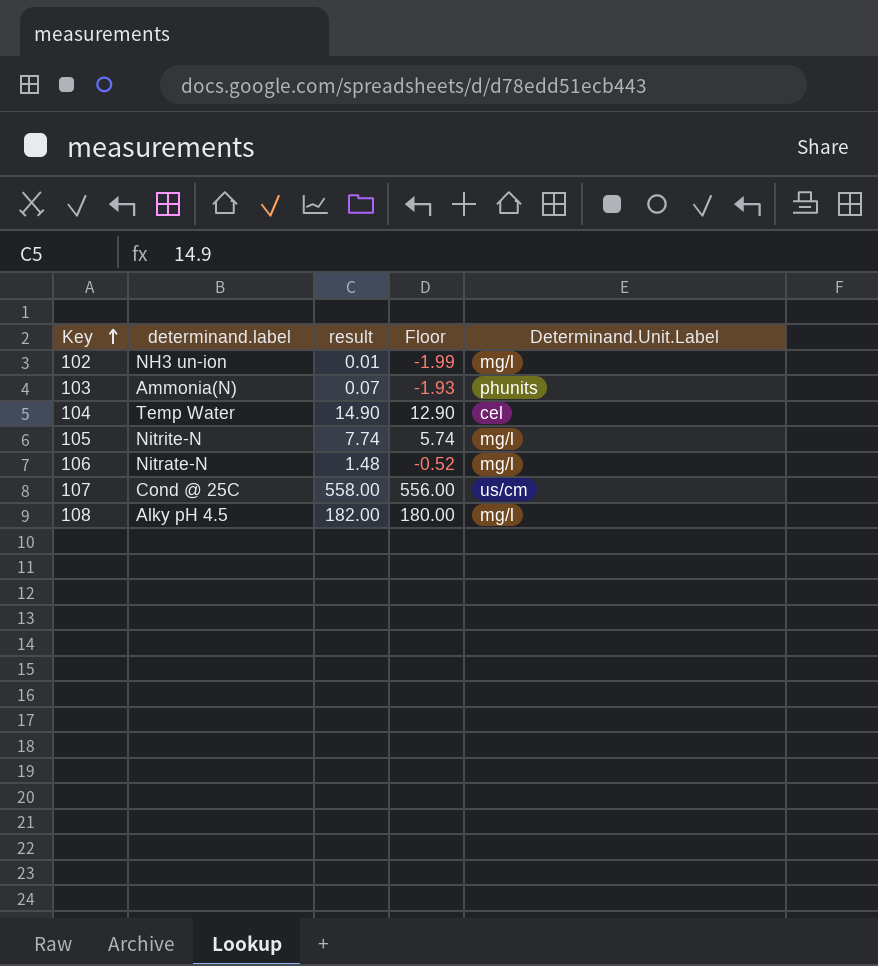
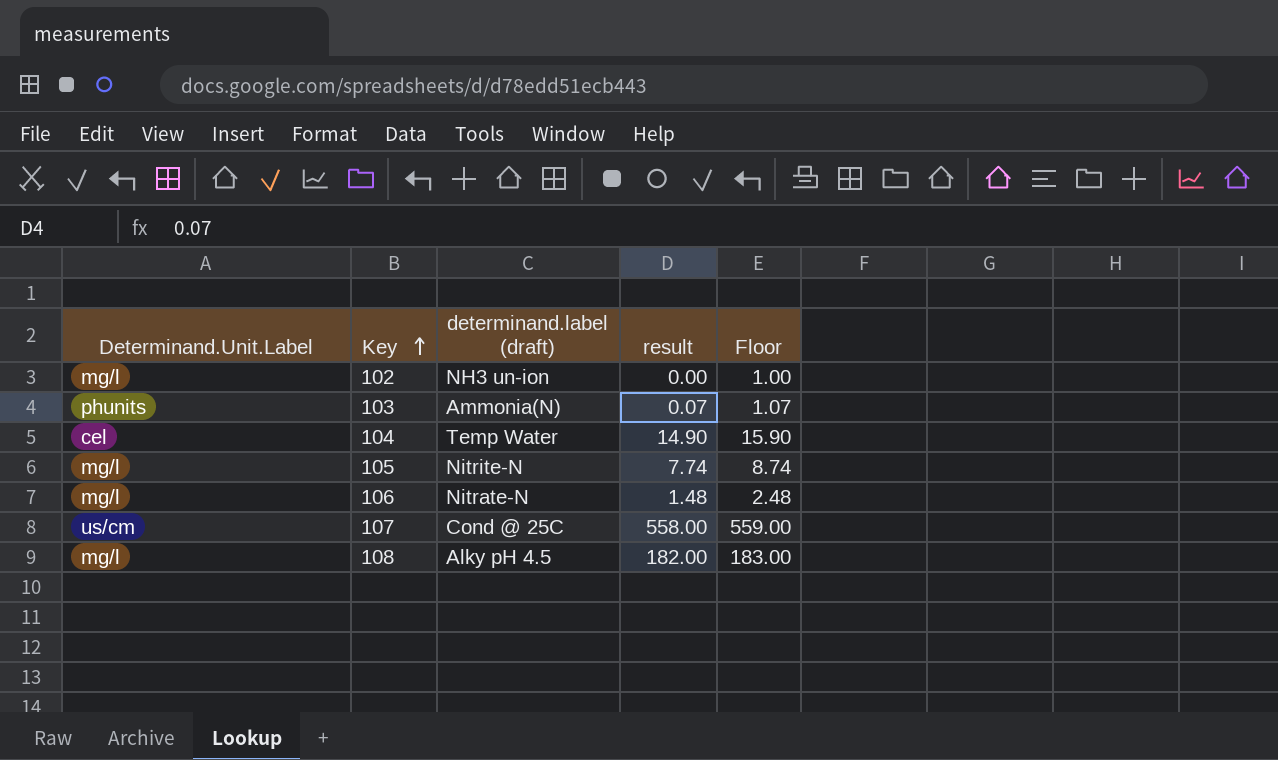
column Determinand.Unit.Label | position: 5 -> 1
column name: determinand.label -> determinand.label (draft)
column Floor | formula: [result] - 2 -> [result] + 1
102 | result: 0.01 -> 0.00

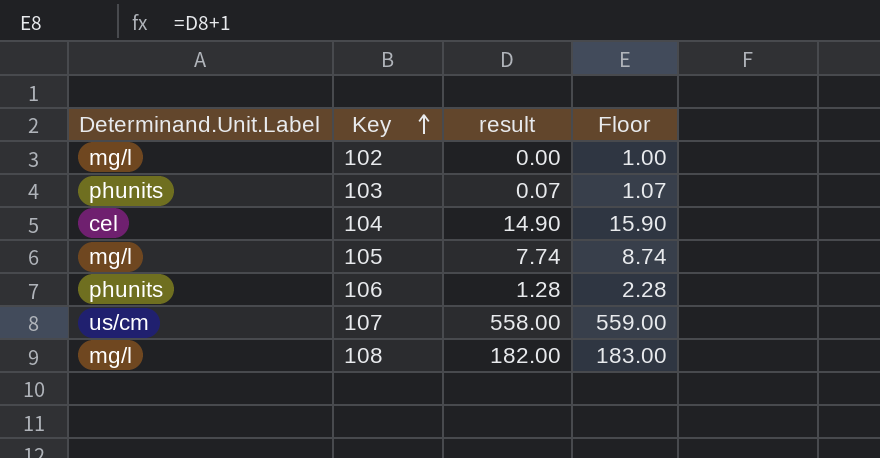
column determinand.label (draft) | position: 3 -> none
106 | Determinand.Unit.Label: mg/l -> phunits
106 | result: 1.48 -> 1.28
106 | Floor: 2.48 -> 2.28

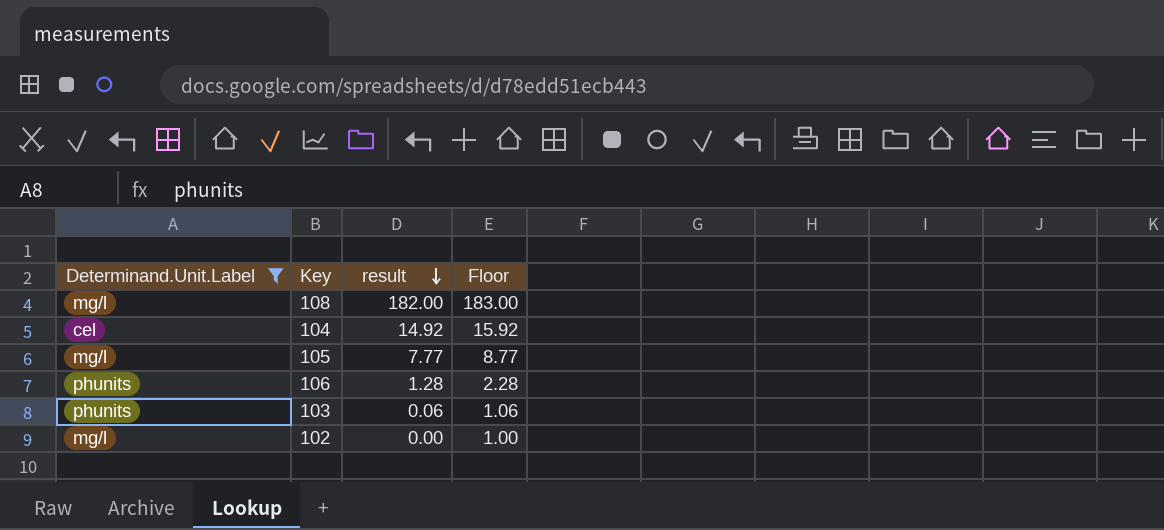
filter: none -> Determinand.Unit.Label != us/cm
row order: Key ascending -> result descending
104 | result: 14.90 -> 14.92
104 | Floor: 15.90 -> 15.92
105 | result: 7.74 -> 7.77
105 | Floor: 8.74 -> 8.77
103 | result: 0.07 -> 0.06
103 | Floor: 1.07 -> 1.06

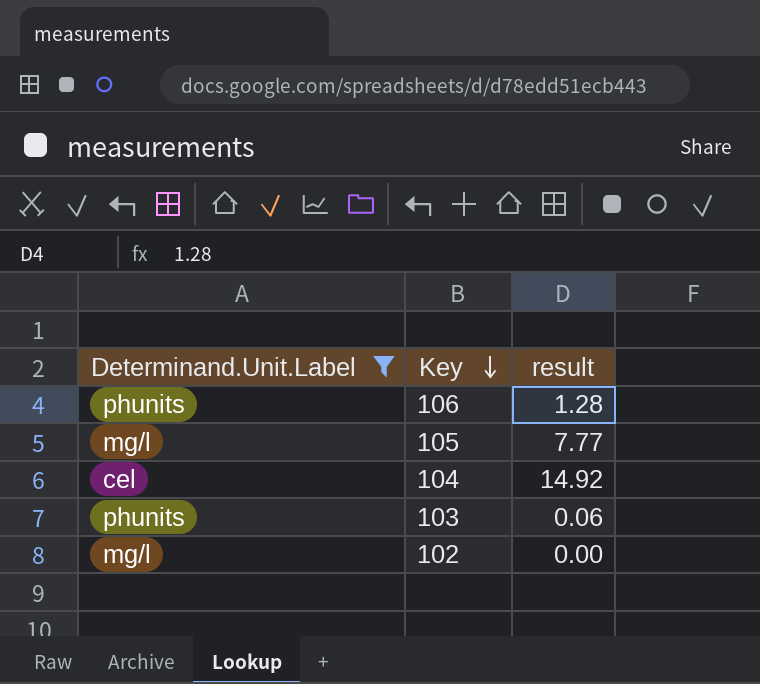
row order: result descending -> Key descending
column Floor | formula: [result] + 1 -> none
row 108: mg/l | 182.00 | 183.00 -> none

